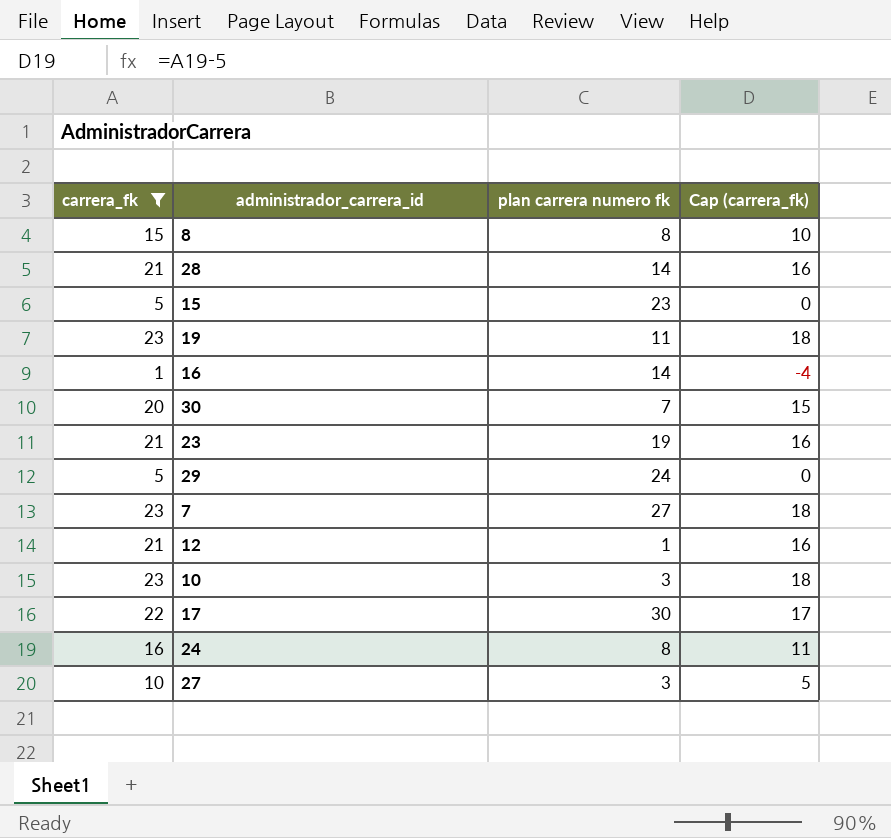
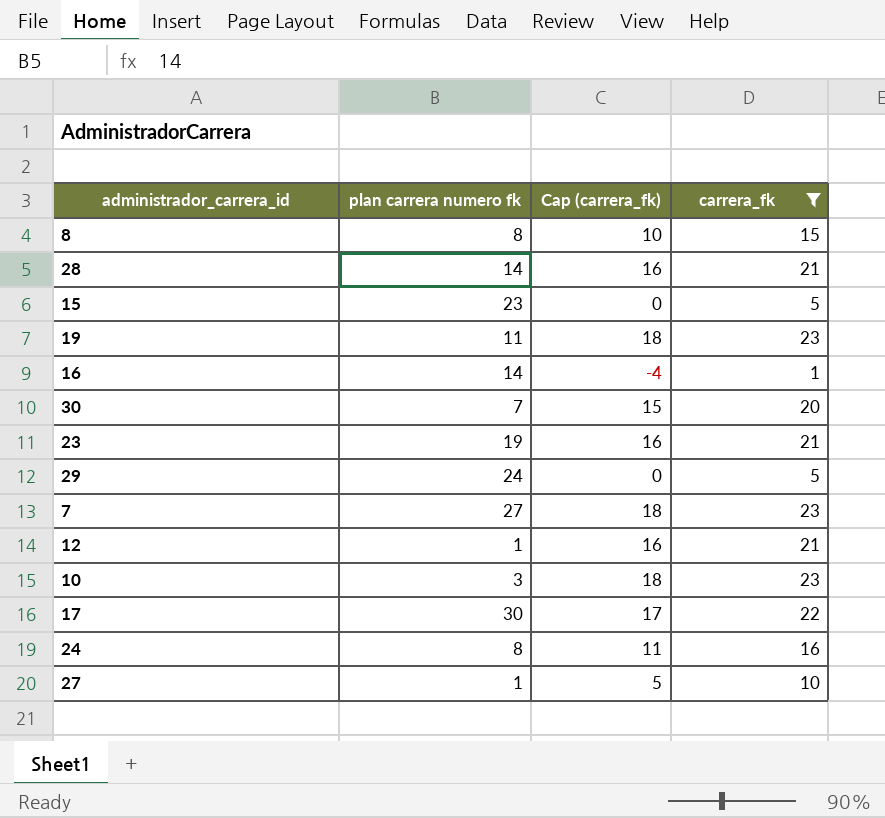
column carrera_fk | position: 1 -> 4
27 | plan carrera numero fk: 3 -> 1

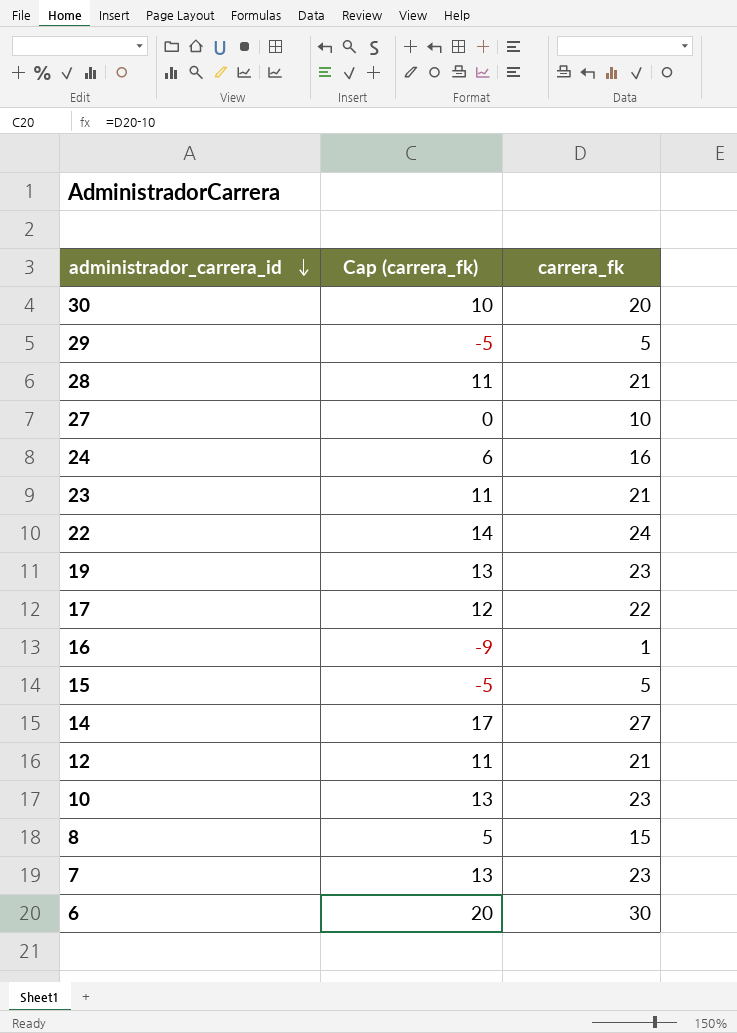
filter: carrera_fk <= 23 -> none
row order: none -> administrador_carrera_id descending
column plan carrera numero fk | position: 2 -> none
column Cap (carrera_fk) | formula: [carrera_fk] - 5 -> [carrera_fk] - 10

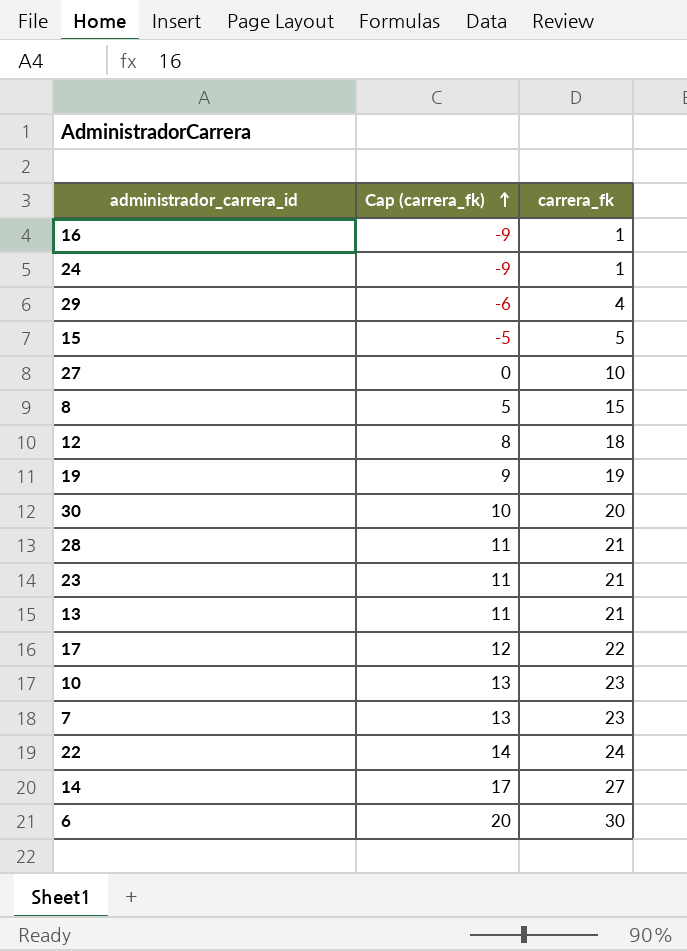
row order: administrador_carrera_id descending -> Cap (carrera_fk) ascending
24 | Cap (carrera_fk): 6 -> -9
24 | carrera_fk: 16 -> 1
29 | Cap (carrera_fk): -5 -> -6
29 | carrera_fk: 5 -> 4
12 | Cap (carrera_fk): 11 -> 8
12 | carrera_fk: 21 -> 18
19 | Cap (carrera_fk): 13 -> 9
19 | carrera_fk: 23 -> 19
row 13: none -> 11 | 21

